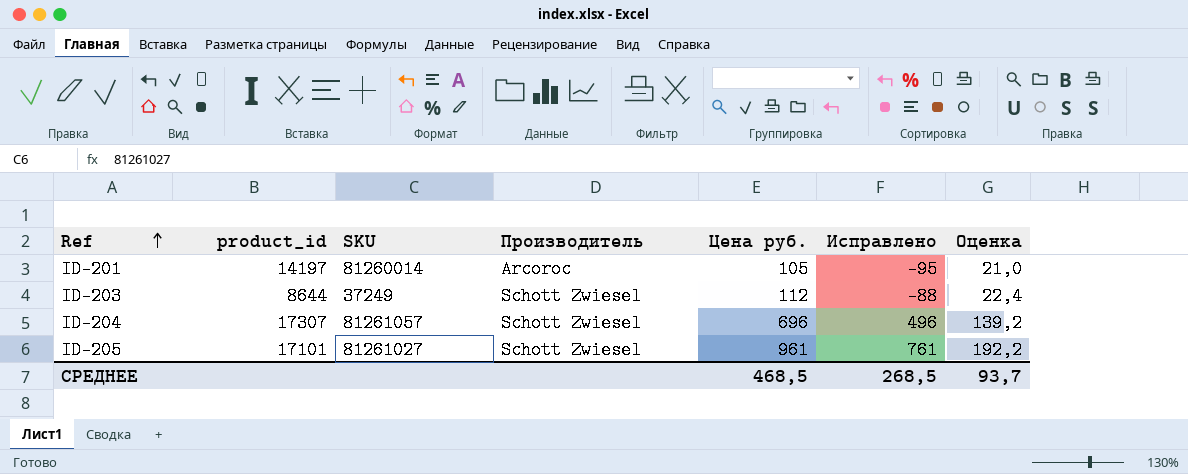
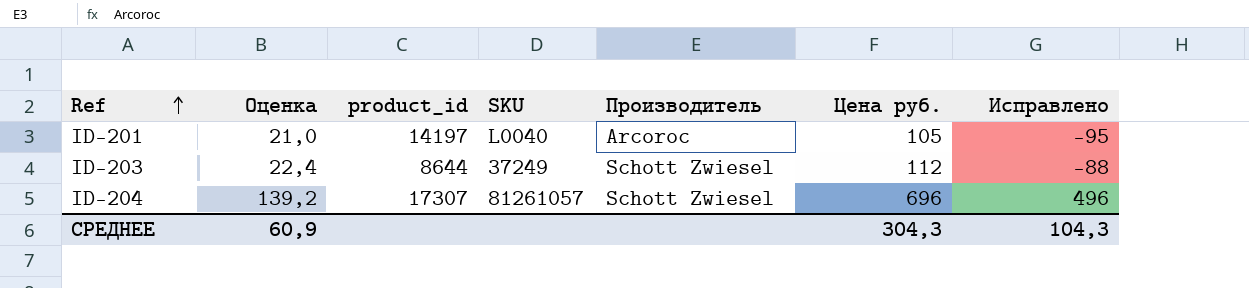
column Оценка | position: 7 -> 2
row ID-205: 17101 | 81261027 | Schott Zwiesel | 961 | 761 | 192,2 -> none
ID-201 | SKU: 81260014 -> L0040
СРЕДНЕЕ | Оценка: 93,7 -> 60,9
СРЕДНЕЕ | Цена руб.: 468,5 -> 304,3
СРЕДНЕЕ | Исправлено: 268,5 -> 104,3

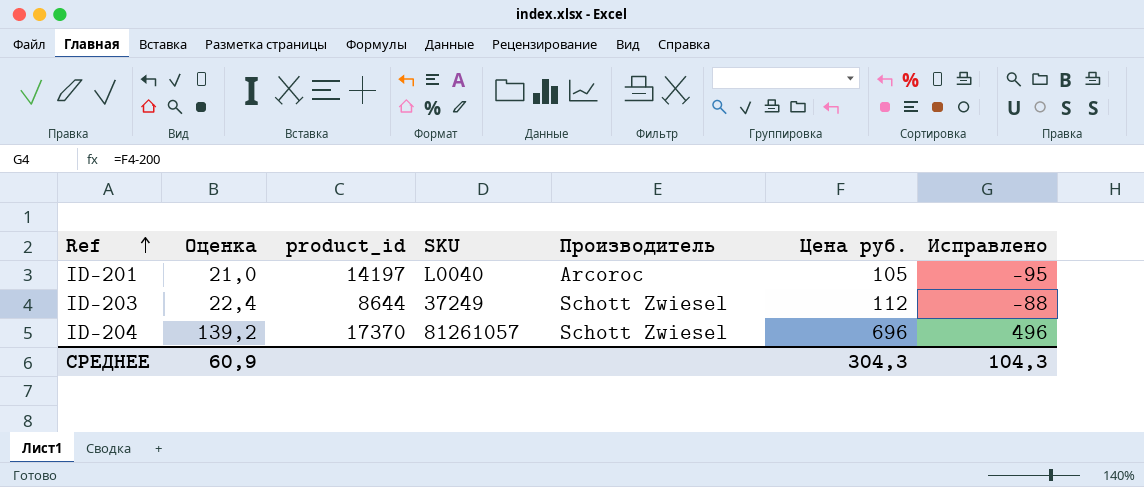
ID-204 | product_id: 17307 -> 17370

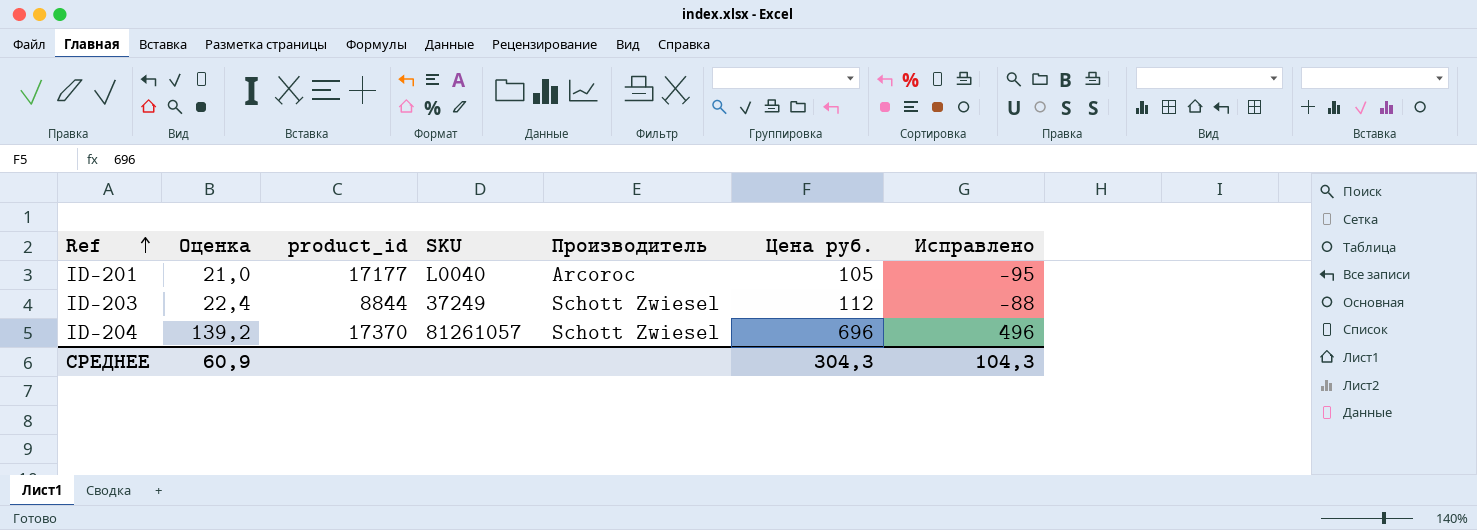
ID-201 | product_id: 14197 -> 17177
ID-203 | product_id: 8644 -> 8844

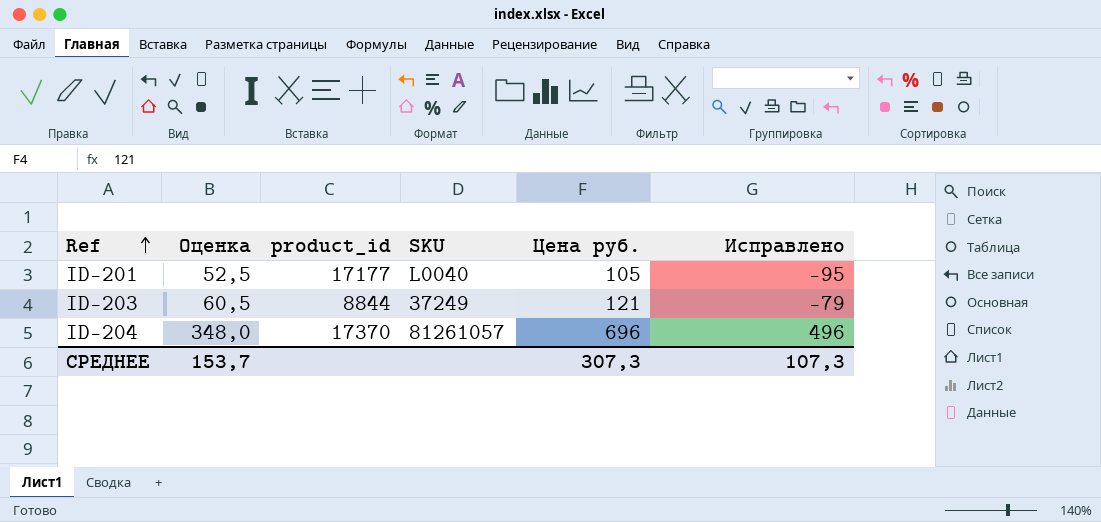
column Производитель | position: 5 -> none
column Оценка | formula: [Цена руб.] * 0,2 -> [Цена руб.] * 0,5
ID-203 | Цена руб.: 112 -> 121
ID-203 | Исправлено: -88 -> -79
СРЕДНЕЕ | Оценка: 60,9 -> 153,7
СРЕДНЕЕ | Цена руб.: 304,3 -> 307,3
СРЕДНЕЕ | Исправлено: 104,3 -> 107,3

